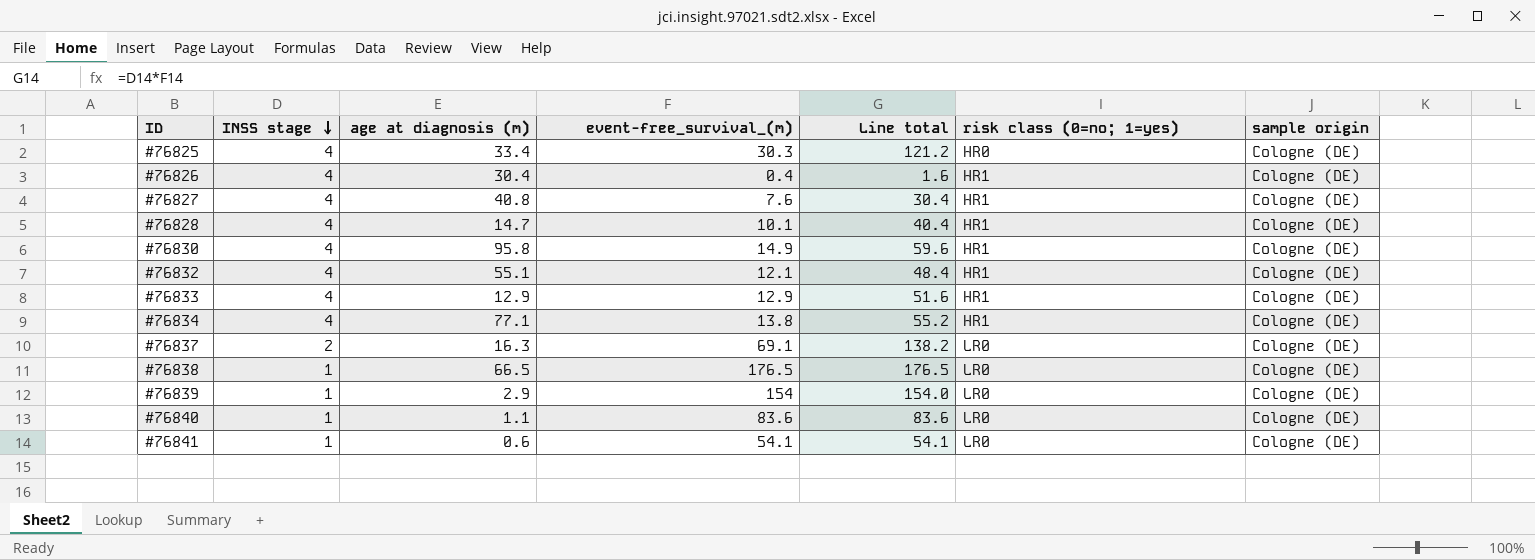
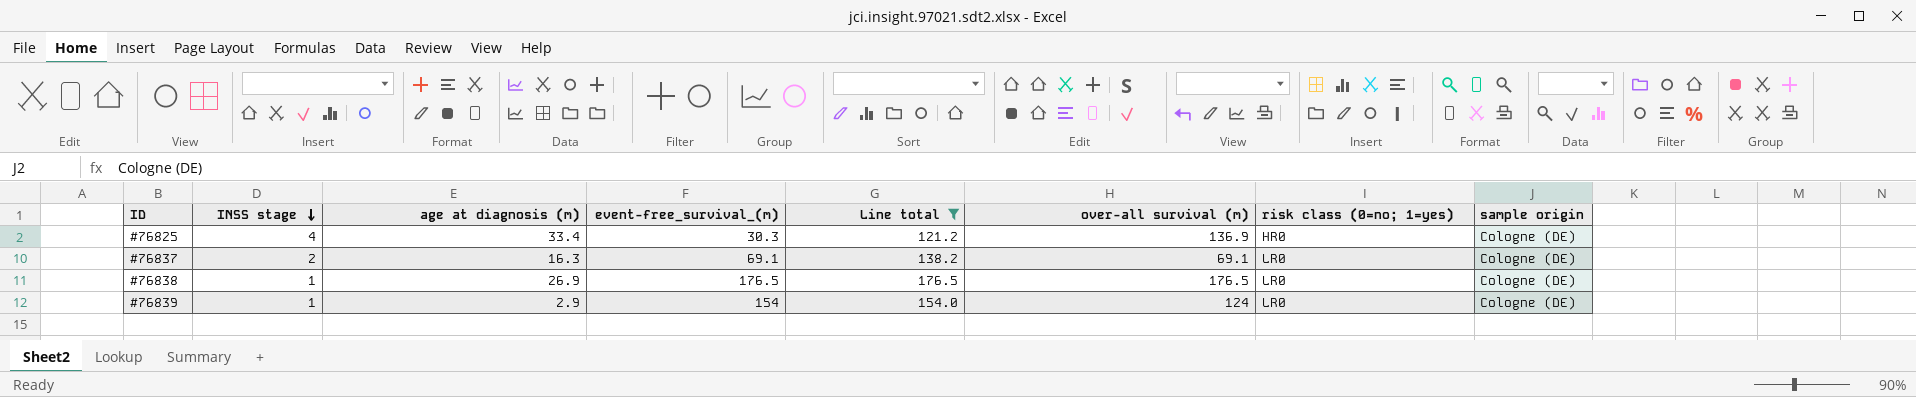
filter: none -> Line total >= 121.2
column over-all survival (m) | position: none -> 6
#76838 | age at diagnosis (m): 66.5 -> 26.9

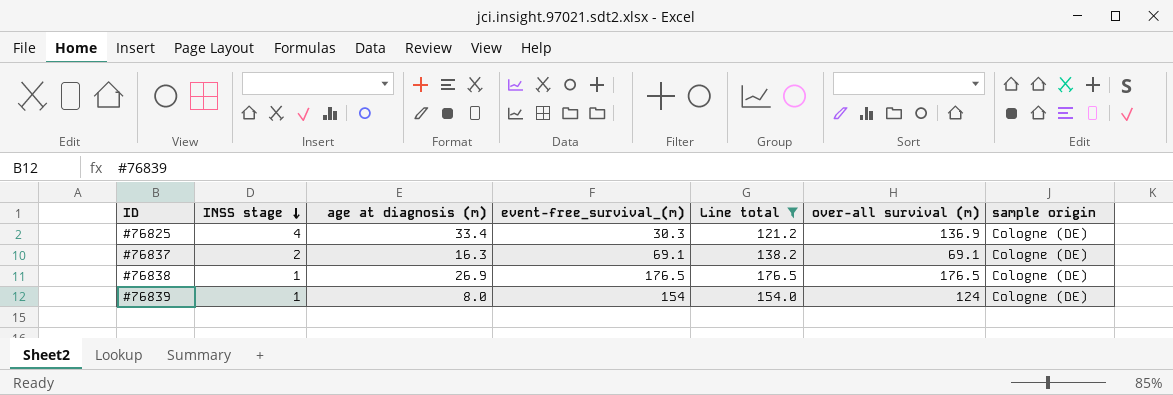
column risk class (0=no; 1=yes) | position: 7 -> none
#76839 | age at diagnosis (m): 2.9 -> 8.0

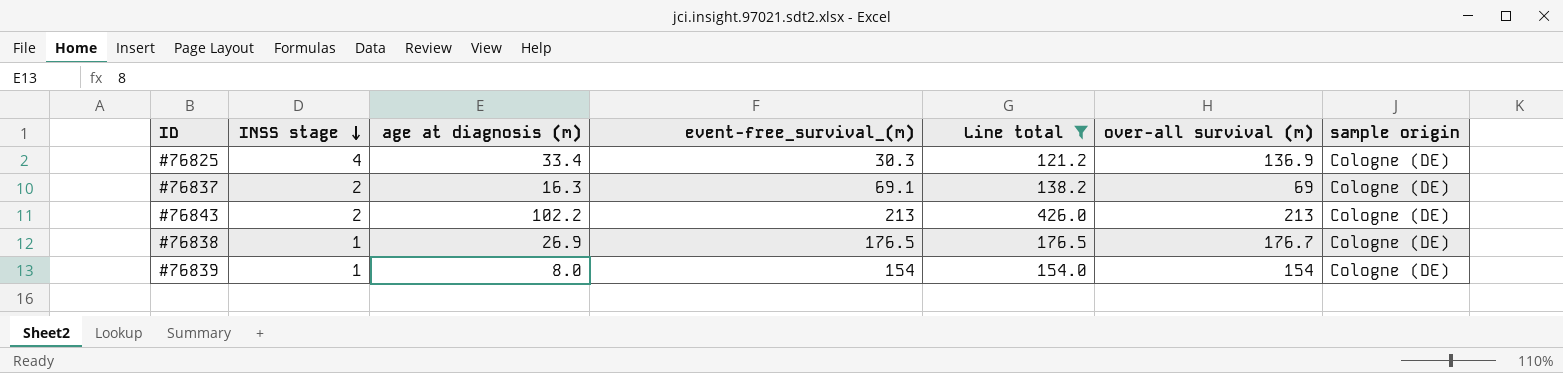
#76837 | over-all survival (m): 69.1 -> 69
row #76843: none -> 2 | 102.2 | 213 | 426.0 | 213 | Cologne (DE)
#76838 | over-all survival (m): 176.5 -> 176.7
#76839 | over-all survival (m): 124 -> 154

